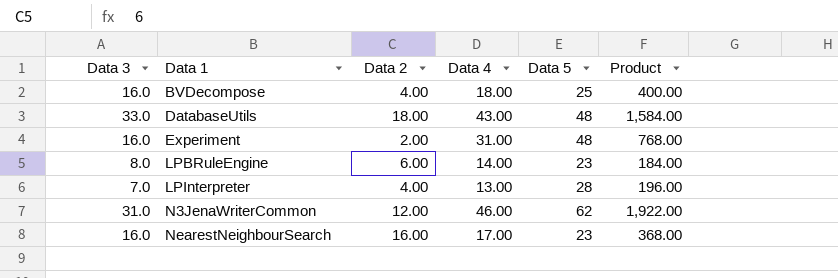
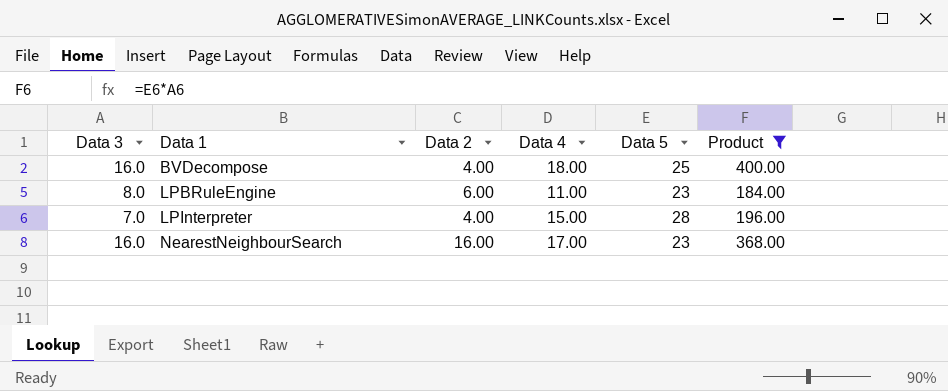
filter: none -> Product <= 400.00
LPBRuleEngine | Data 4: 14.00 -> 11.00
LPInterpreter | Data 4: 13.00 -> 15.00

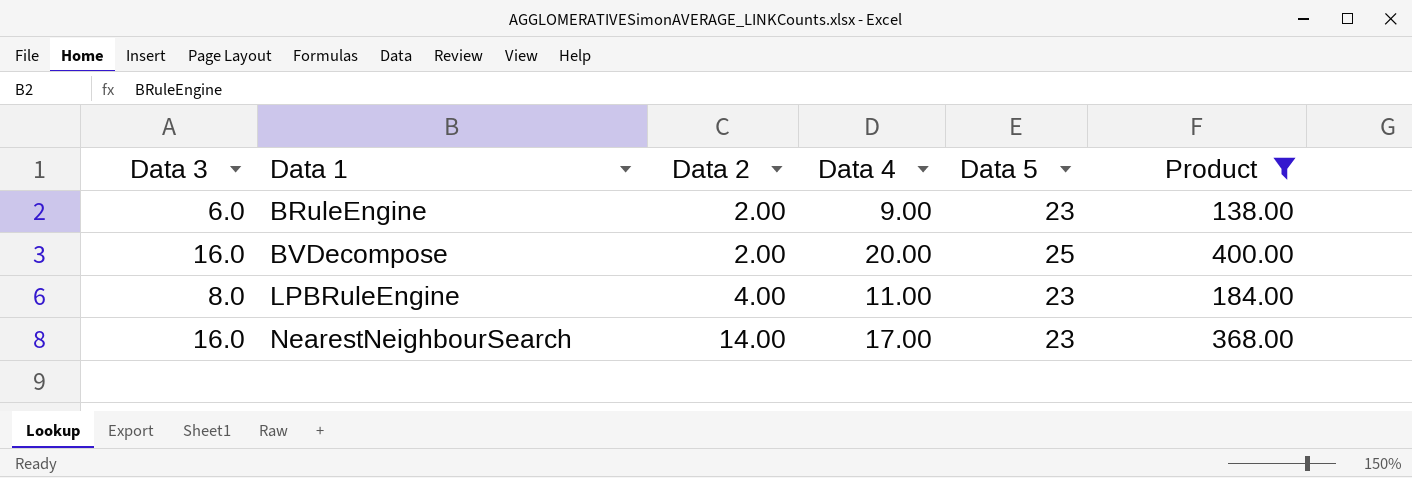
row LPInterpreter: 7.0 | 4.00 | 15.00 | 28 | 196.00 -> none
row BRuleEngine: none -> 6.0 | 2.00 | 9.00 | 23 | 138.00
BVDecompose | Data 2: 4.00 -> 2.00
BVDecompose | Data 4: 18.00 -> 20.00
LPBRuleEngine | Data 2: 6.00 -> 4.00
NearestNeighbourSearch | Data 2: 16.00 -> 14.00

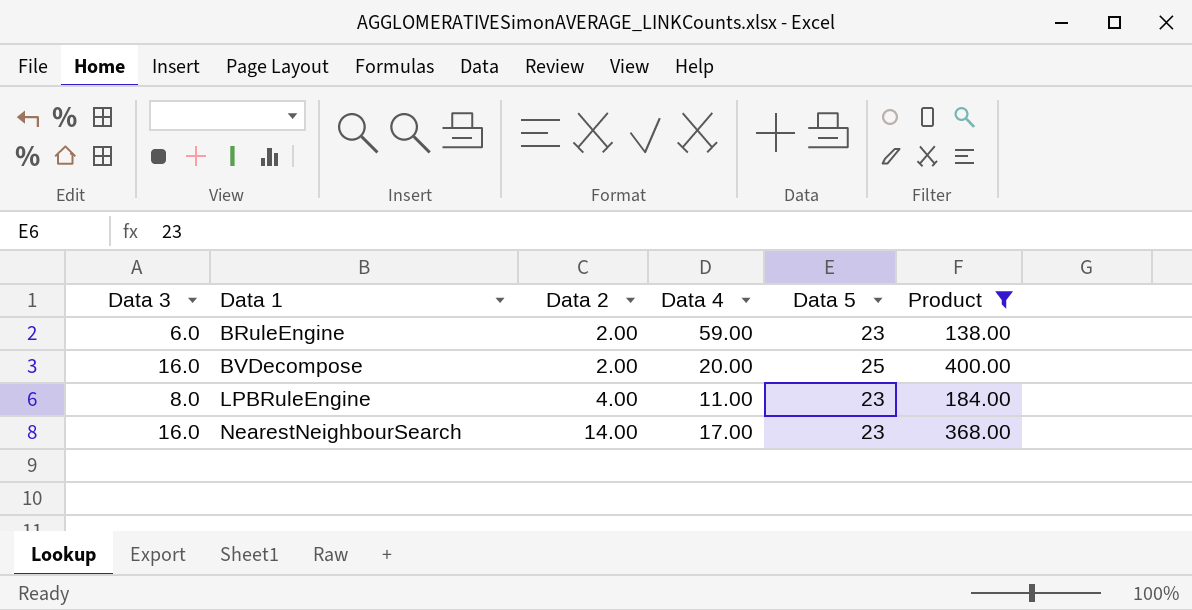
BRuleEngine | Data 4: 9.00 -> 59.00

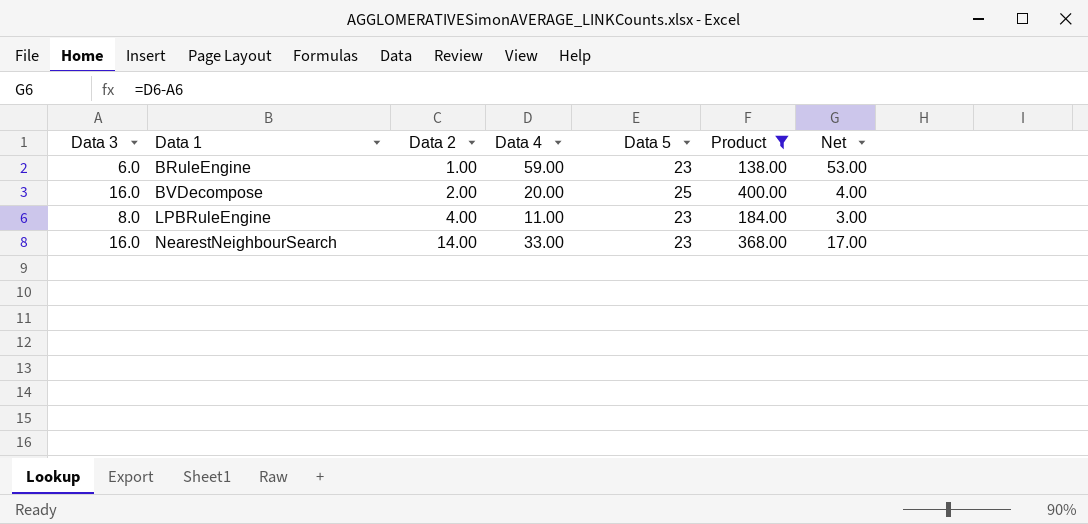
column Net | formula: none -> [Data 4] - [Data 3]
BRuleEngine | Data 2: 2.00 -> 1.00
NearestNeighbourSearch | Data 4: 17.00 -> 33.00

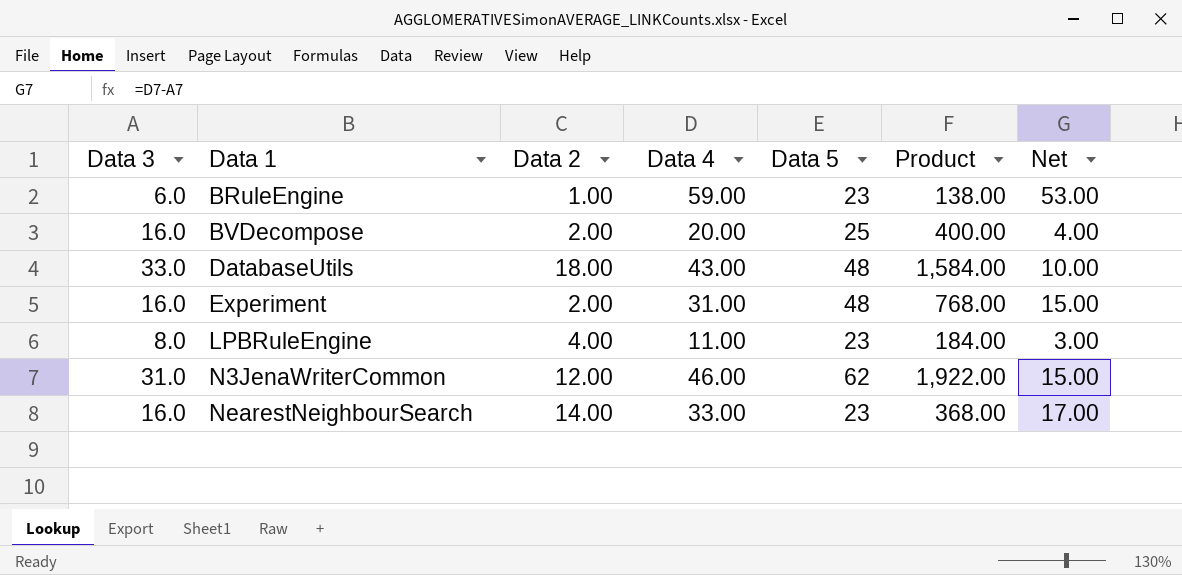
filter: Product <= 400.00 -> none

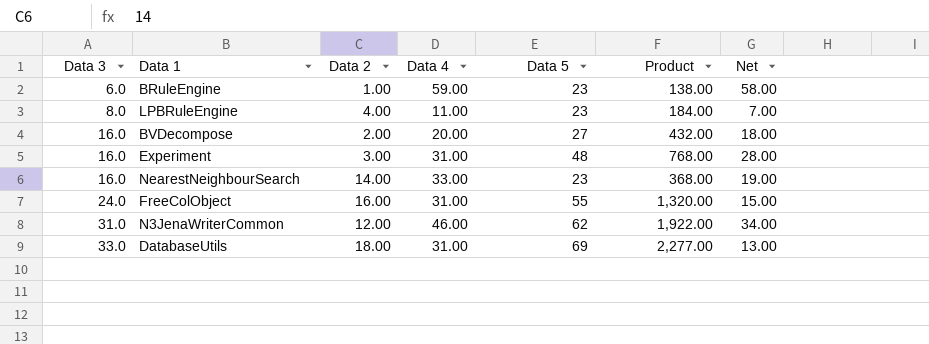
row order: Data 1 ascending -> Data 3 ascending
column Net | formula: [Data 4] - [Data 3] -> [Data 4] - [Data 2]
BVDecompose | Data 5: 25 -> 27
BVDecompose | Product: 400.00 -> 432.00
Experiment | Data 2: 2.00 -> 3.00
row FreeColObject: none -> 24.0 | 16.00 | 31.00 | 55 | 1,320.00 | 15.00
DatabaseUtils | Data 4: 43.00 -> 31.00
DatabaseUtils | Data 5: 48 -> 69
DatabaseUtils | Product: 1,584.00 -> 2,277.00

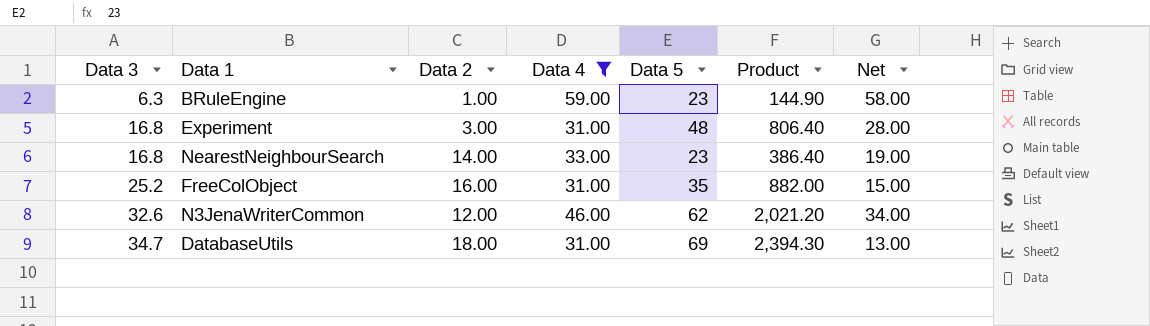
filter: none -> Data 4 >= 31.00
BRuleEngine | Data 3: 6.0 -> 6.3
BRuleEngine | Product: 138.00 -> 144.90
Experiment | Data 3: 16.0 -> 16.8
Experiment | Product: 768.00 -> 806.40
NearestNeighbourSearch | Data 3: 16.0 -> 16.8
NearestNeighbourSearch | Product: 368.00 -> 386.40
FreeColObject | Data 3: 24.0 -> 25.2
FreeColObject | Data 5: 55 -> 35
FreeColObject | Product: 1,320.00 -> 882.00
N3JenaWriterCommon | Data 3: 31.0 -> 32.6
N3JenaWriterCommon | Product: 1,922.00 -> 2,021.20
DatabaseUtils | Data 3: 33.0 -> 34.7
DatabaseUtils | Product: 2,277.00 -> 2,394.30

